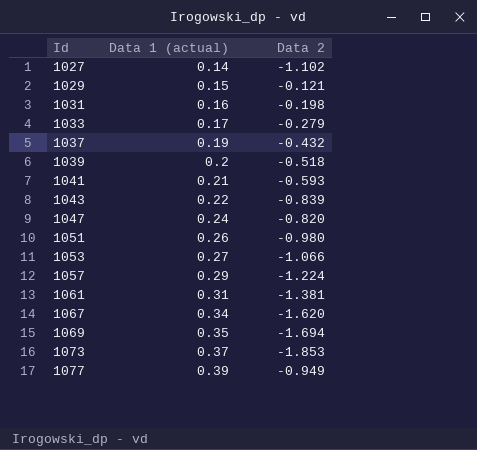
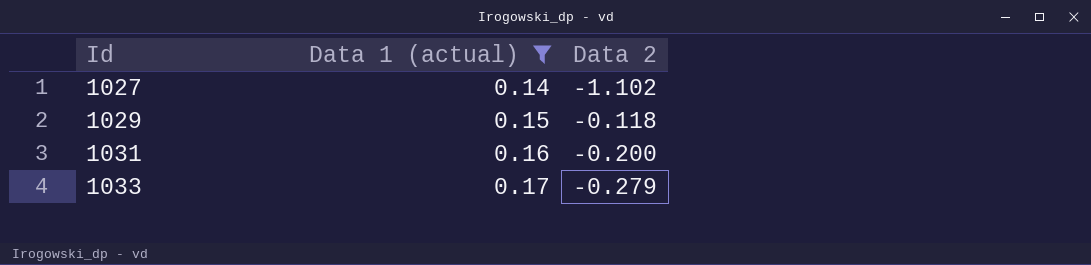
filter: none -> Data 1 (actual) <= 0.17
1029 | Data 2: -0.121 -> -0.118
1031 | Data 2: -0.198 -> -0.200

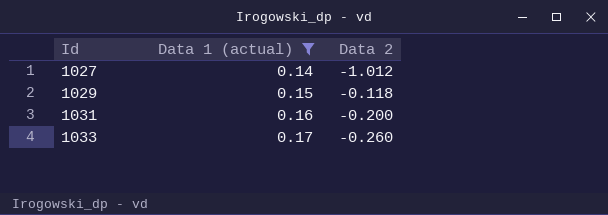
1027 | Data 2: -1.102 -> -1.012
1033 | Data 2: -0.279 -> -0.260

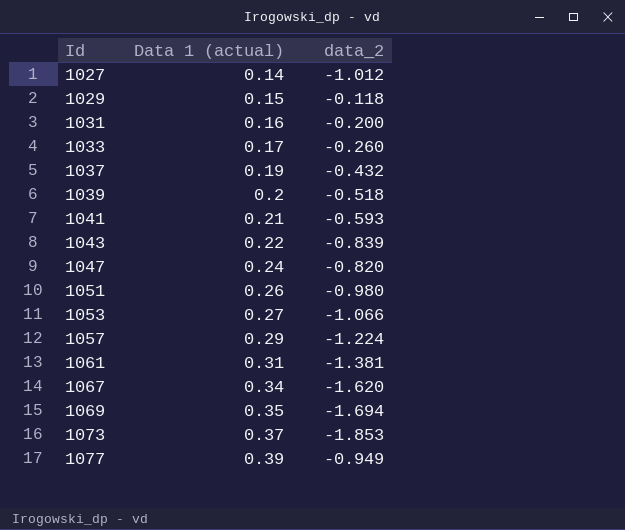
filter: Data 1 (actual) <= 0.17 -> none
column name: Data 2 -> data_2

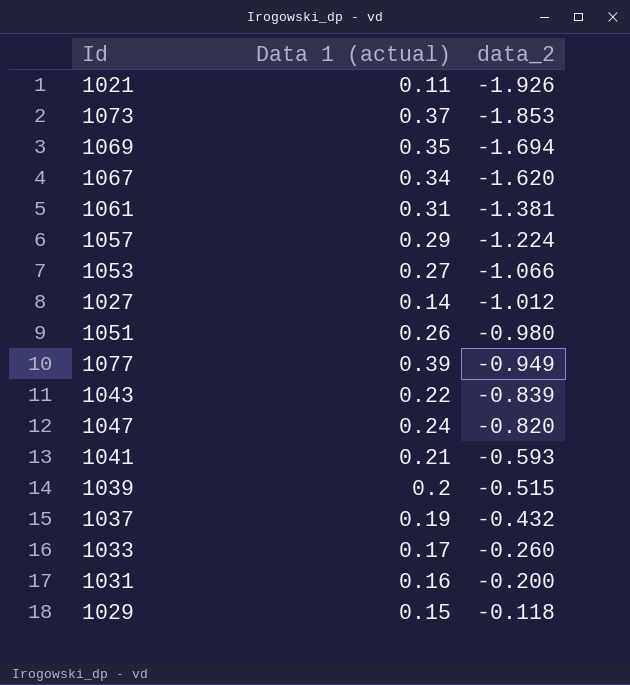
row order: Id ascending -> data_2 ascending
row 1021: none -> 0.11 | -1.926
1039 | data_2: -0.518 -> -0.515

